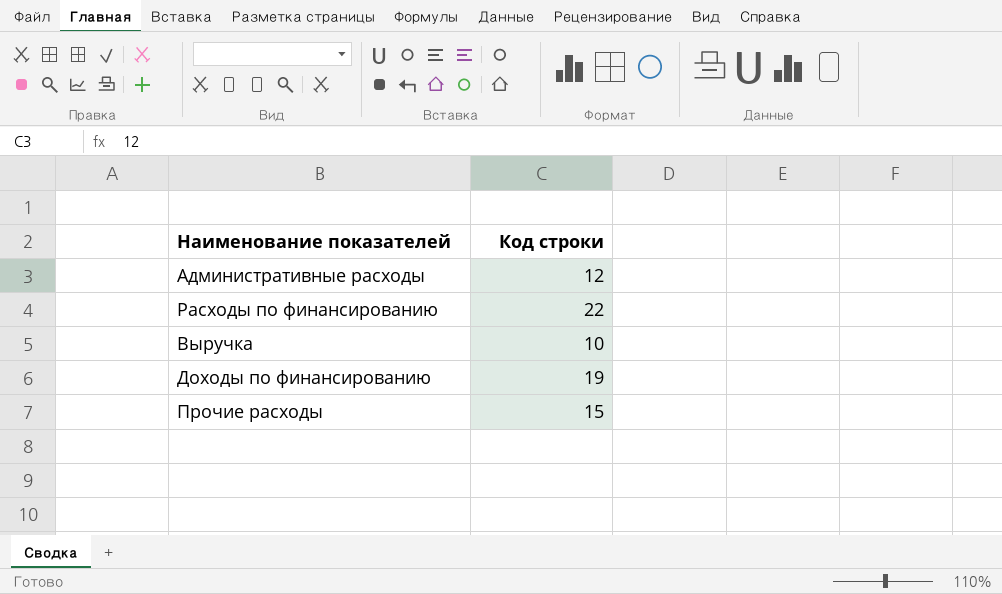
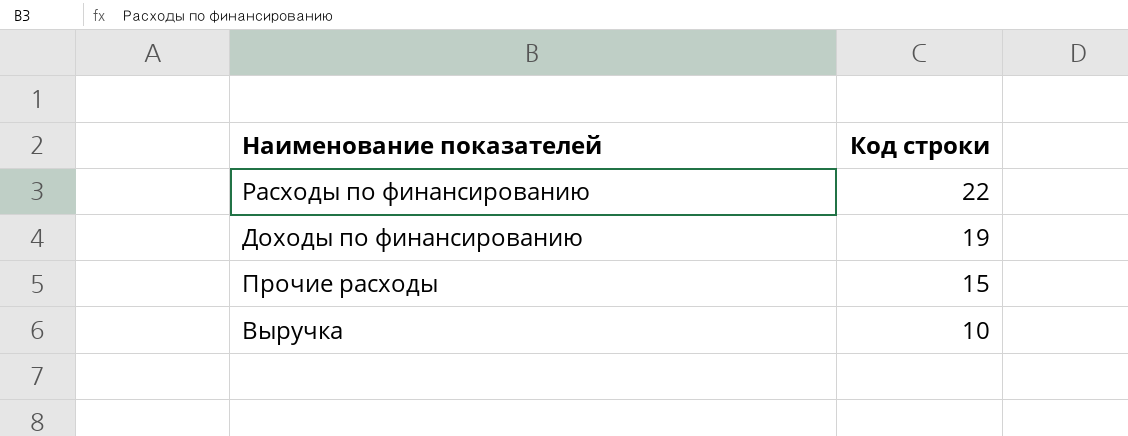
row order: none -> Код строки descending
row Административные расходы: 12 -> none

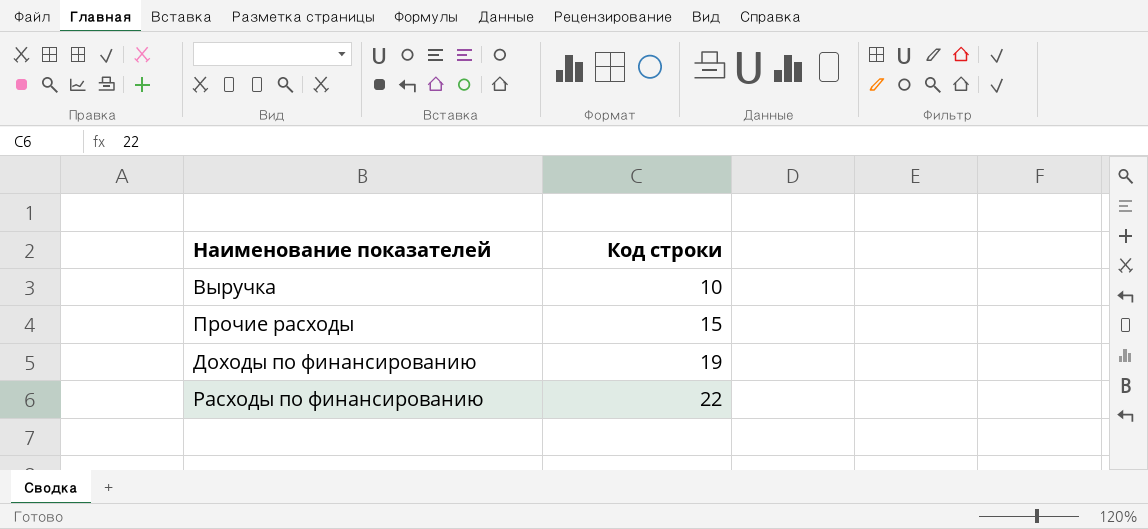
row order: Код строки descending -> Код строки ascending

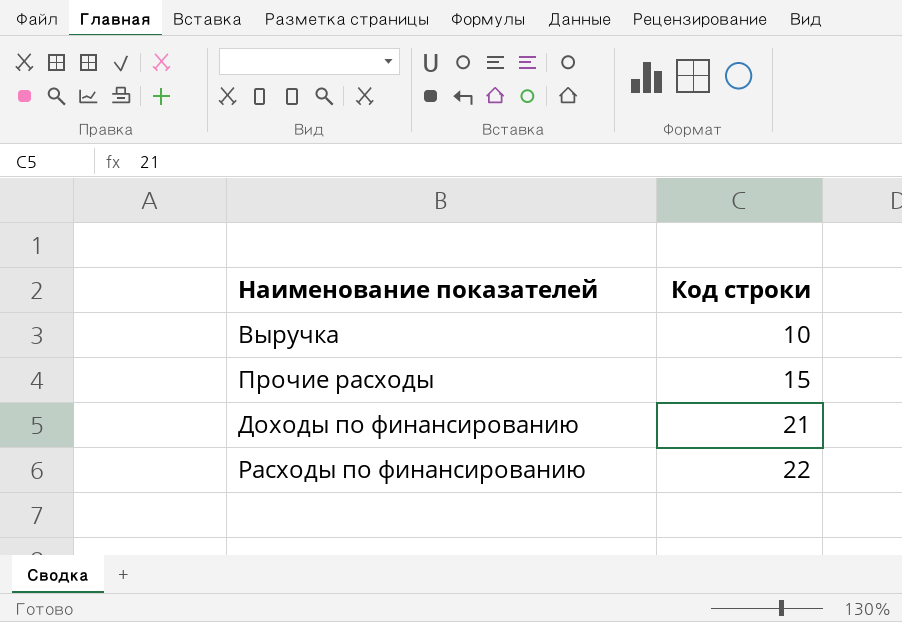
Доходы по финансированию | Код строки: 19 -> 21

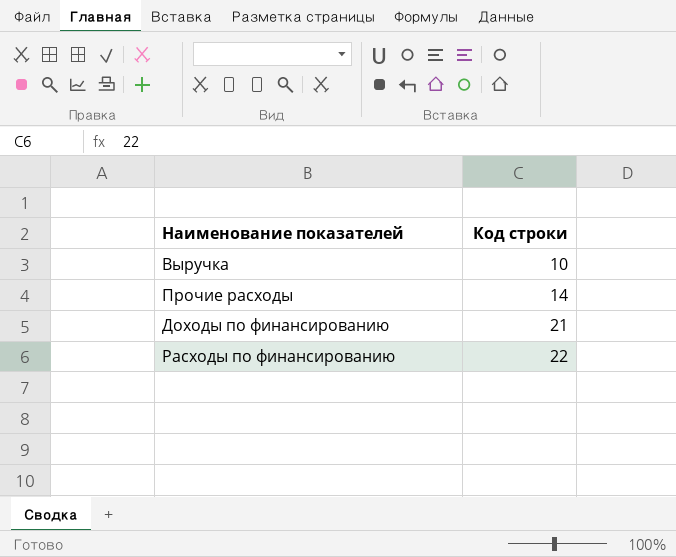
Прочие расходы | Код строки: 15 -> 14

